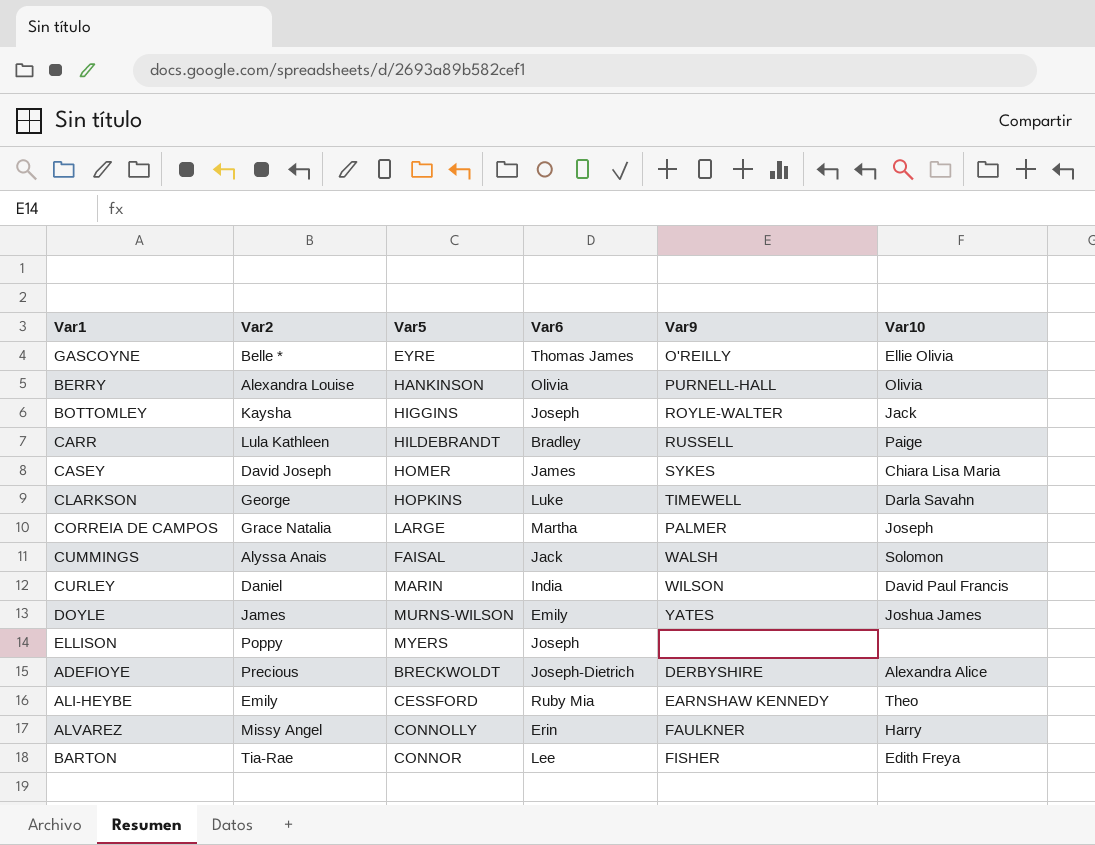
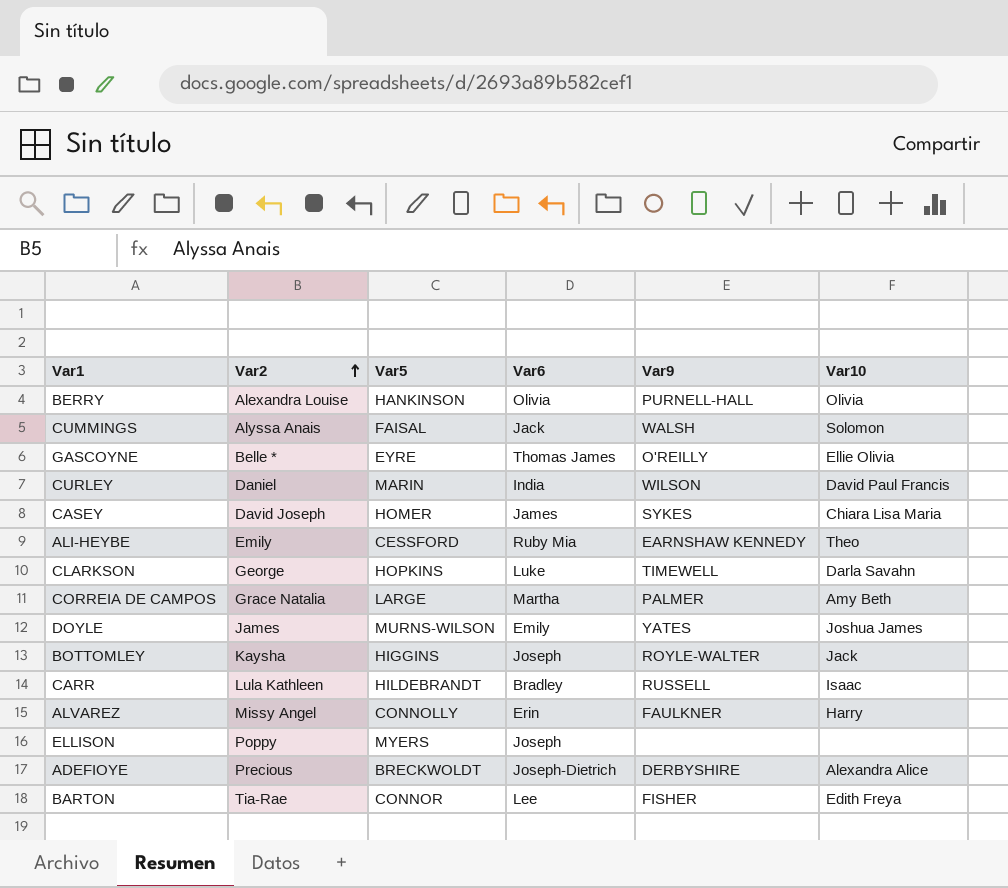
row order: none -> Var2 ascending
CORREIA DE CAMPOS | Var10: Joseph -> Amy Beth
CARR | Var10: Paige -> Isaac

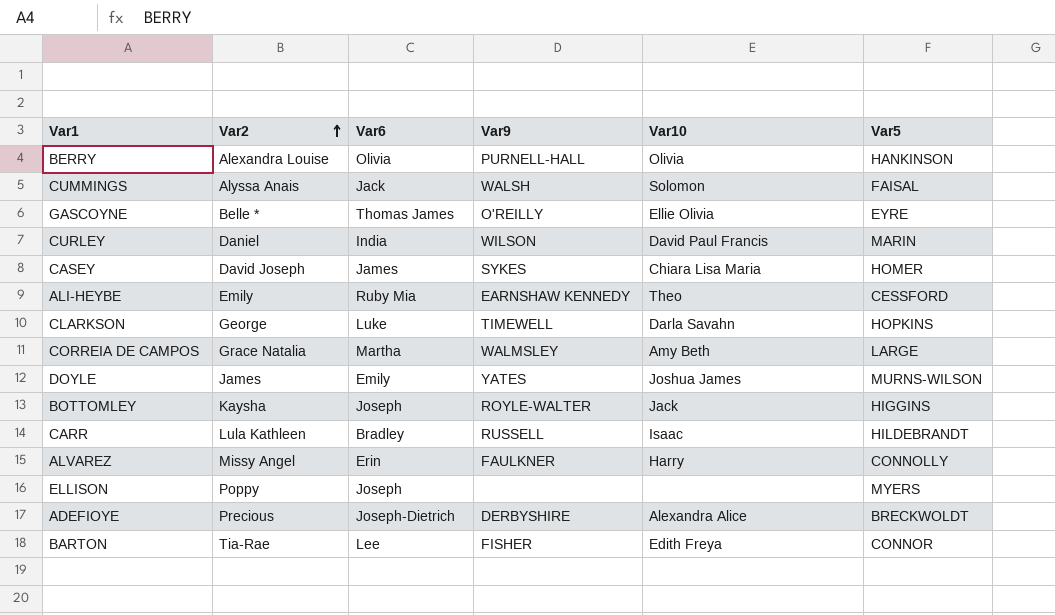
column Var5 | position: 3 -> 6
CORREIA DE CAMPOS | Var9: PALMER -> WALMSLEY

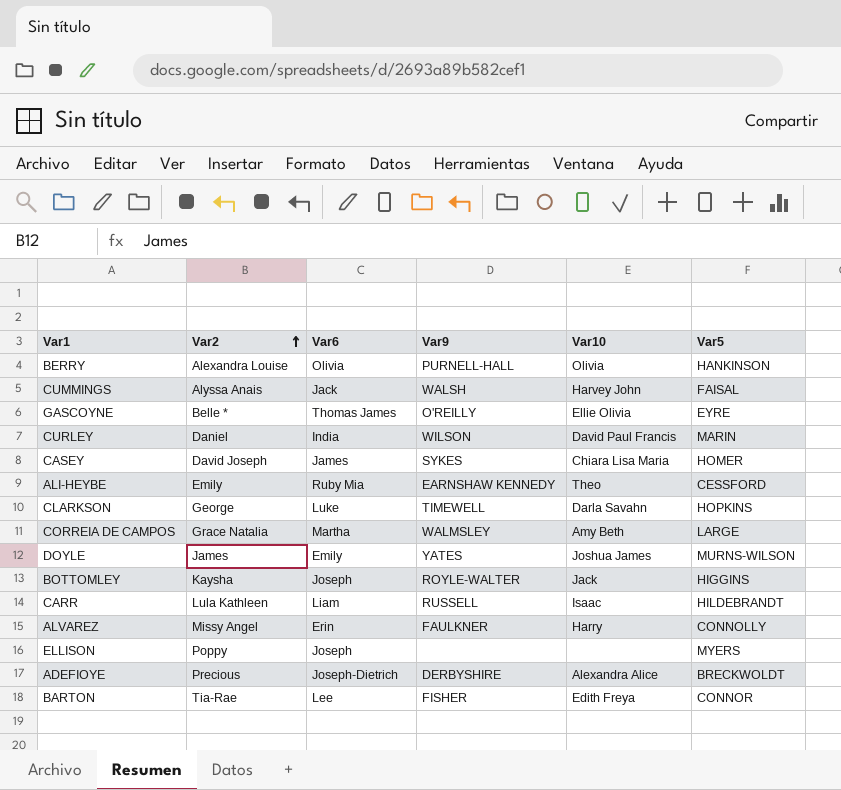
CUMMINGS | Var10: Solomon -> Harvey John
CARR | Var6: Bradley -> Liam

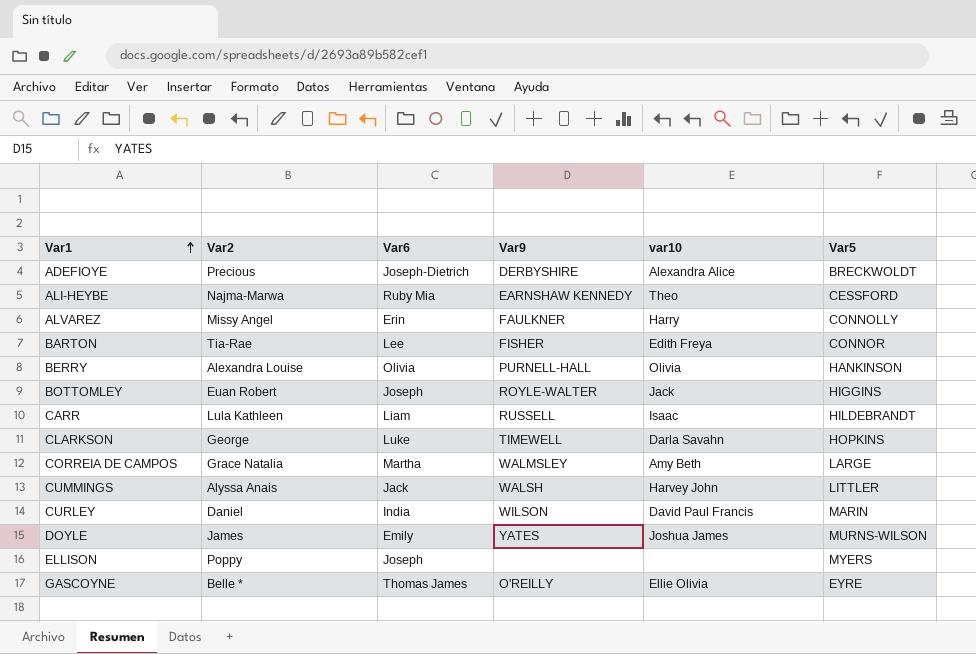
row order: Var2 ascending -> Var1 ascending
column name: Var10 -> var10
row CASEY: David Joseph | James | SYKES | Chiara Lisa Maria | HOMER -> none
ALI-HEYBE | Var2: Emily -> Najma-Marwa
BOTTOMLEY | Var2: Kaysha -> Euan Robert
CUMMINGS | Var5: FAISAL -> LITTLER

